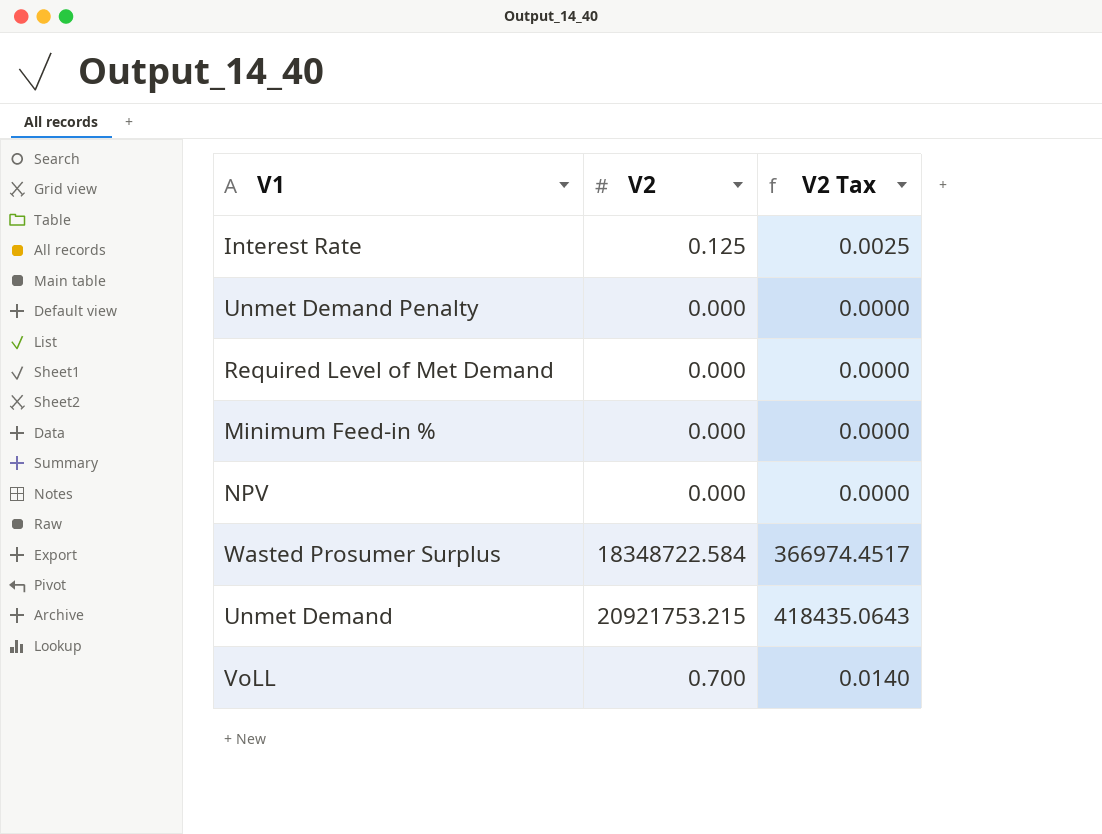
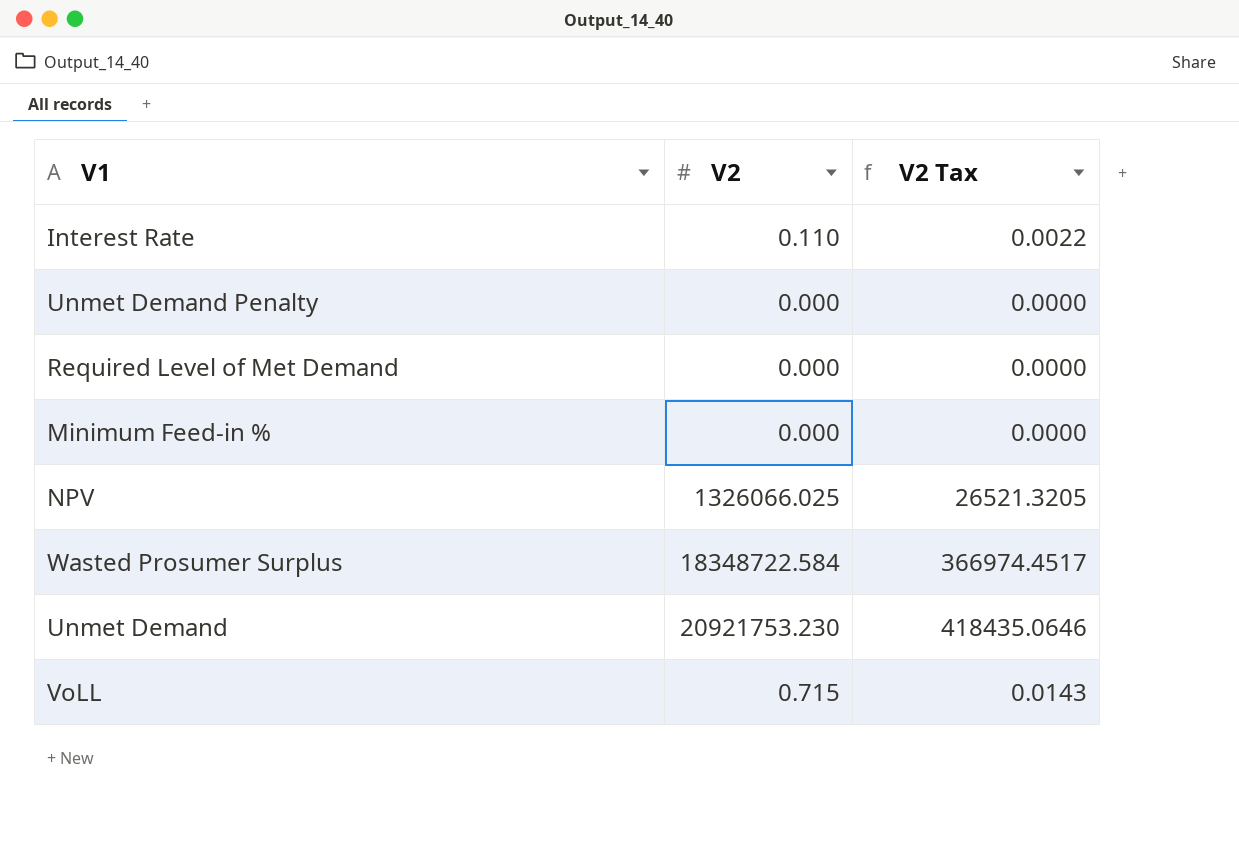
Interest Rate | V2: 0.125 -> 0.110
Interest Rate | V2 Tax: 0.0025 -> 0.0022
NPV | V2: 0.000 -> 1326066.025
NPV | V2 Tax: 0.0000 -> 26521.3205
Unmet Demand | V2: 20921753.215 -> 20921753.230
Unmet Demand | V2 Tax: 418435.0643 -> 418435.0646
VoLL | V2: 0.700 -> 0.715
VoLL | V2 Tax: 0.0140 -> 0.0143

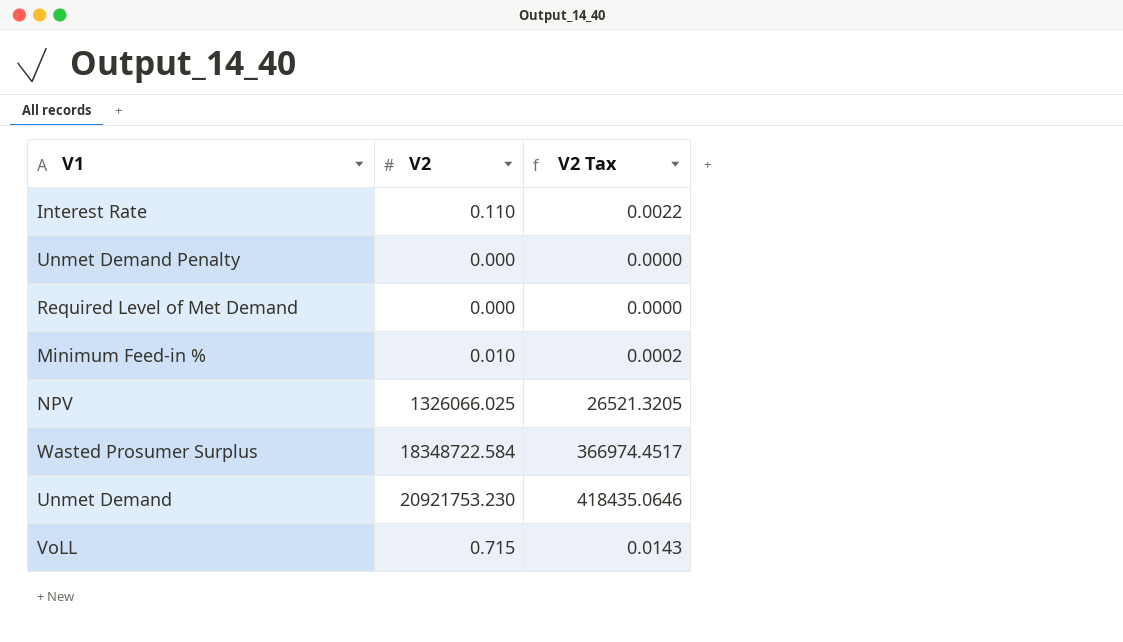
Minimum Feed-in % | V2: 0.000 -> 0.010
Minimum Feed-in % | V2 Tax: 0.0000 -> 0.0002

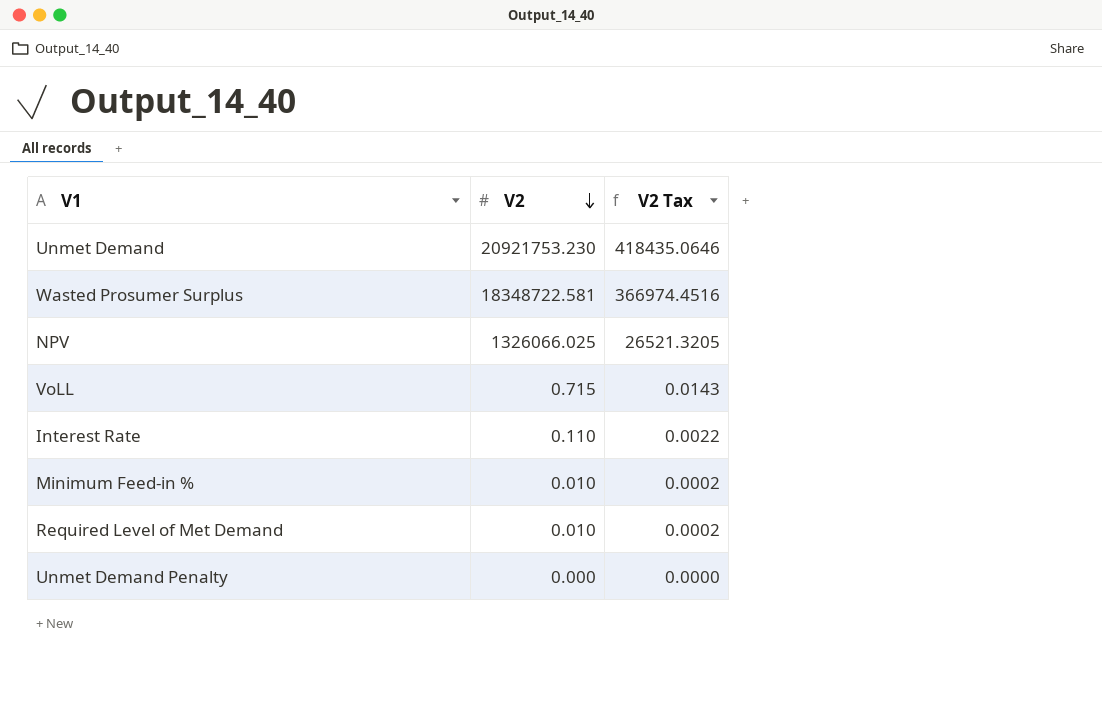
row order: none -> V2 descending
Wasted Prosumer Surplus | V2: 18348722.584 -> 18348722.581
Wasted Prosumer Surplus | V2 Tax: 366974.4517 -> 366974.4516
Required Level of Met Demand | V2: 0.000 -> 0.010
Required Level of Met Demand | V2 Tax: 0.0000 -> 0.0002

